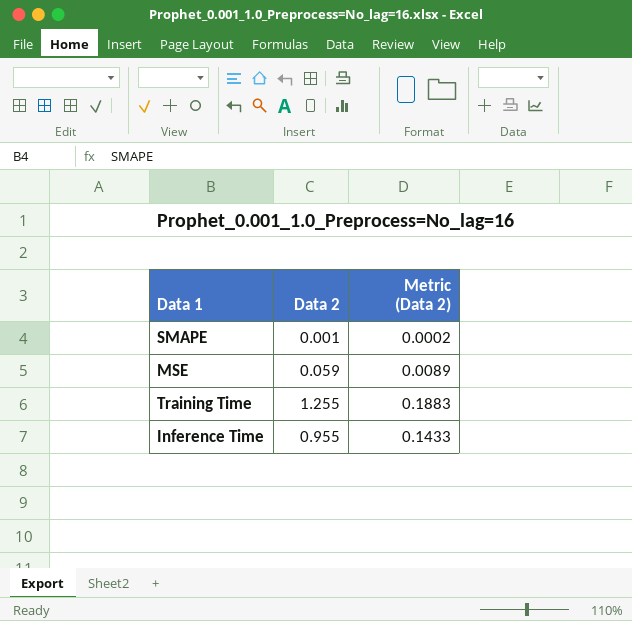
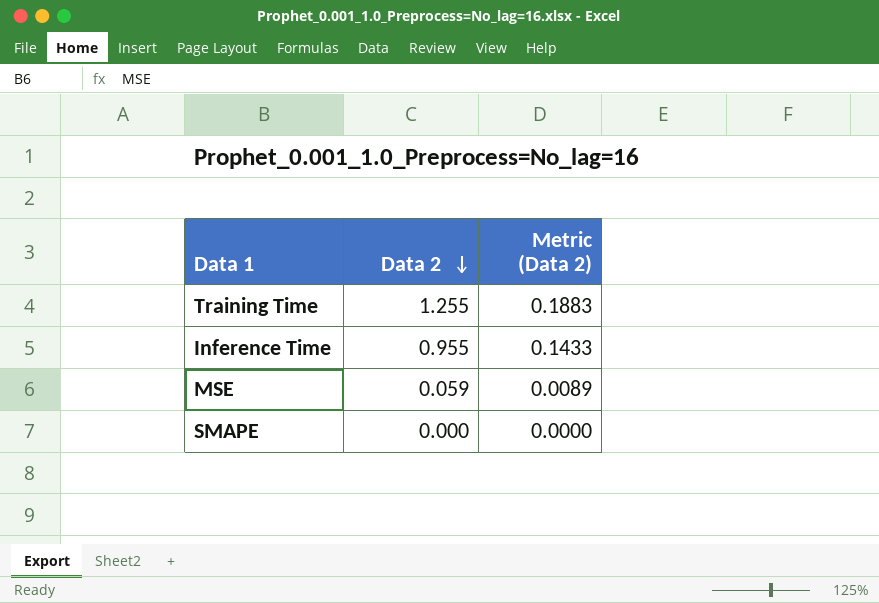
row order: none -> Data 2 descending
SMAPE | Data 2: 0.001 -> 0.000
SMAPE | Metric (Data 2): 0.0002 -> 0.0000

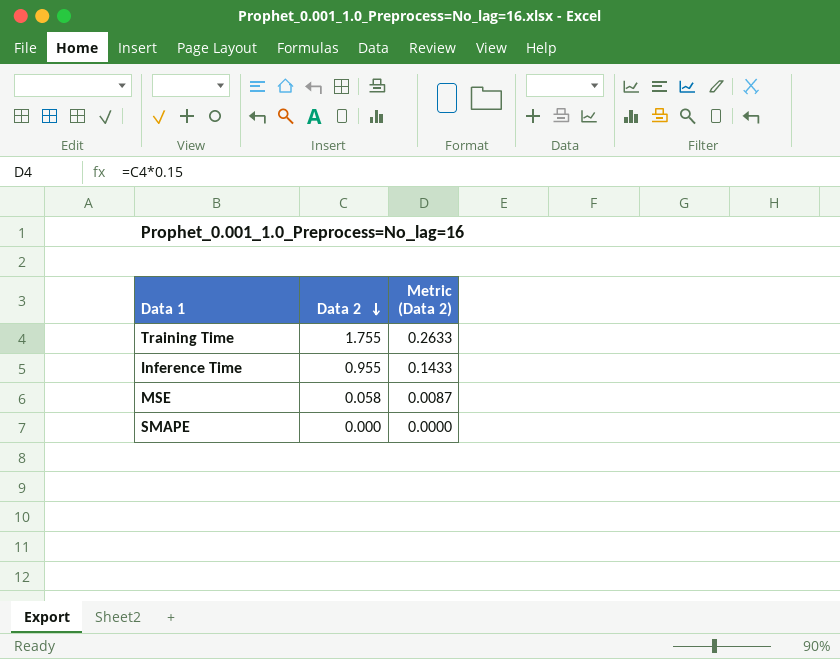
Training Time | Data 2: 1.255 -> 1.755
Training Time | Metric (Data 2): 0.1883 -> 0.2633
MSE | Data 2: 0.059 -> 0.058
MSE | Metric (Data 2): 0.0089 -> 0.0087

